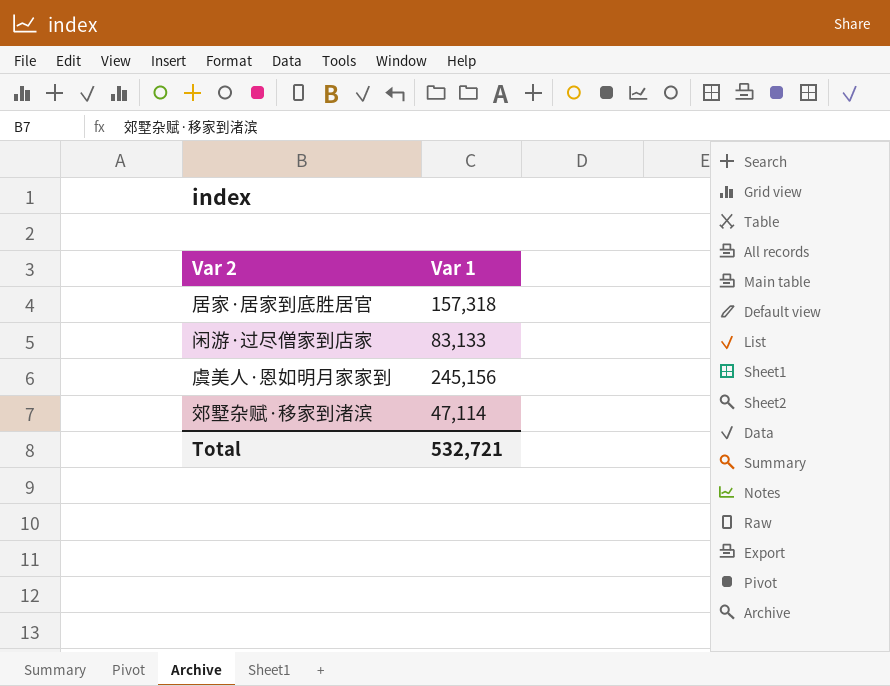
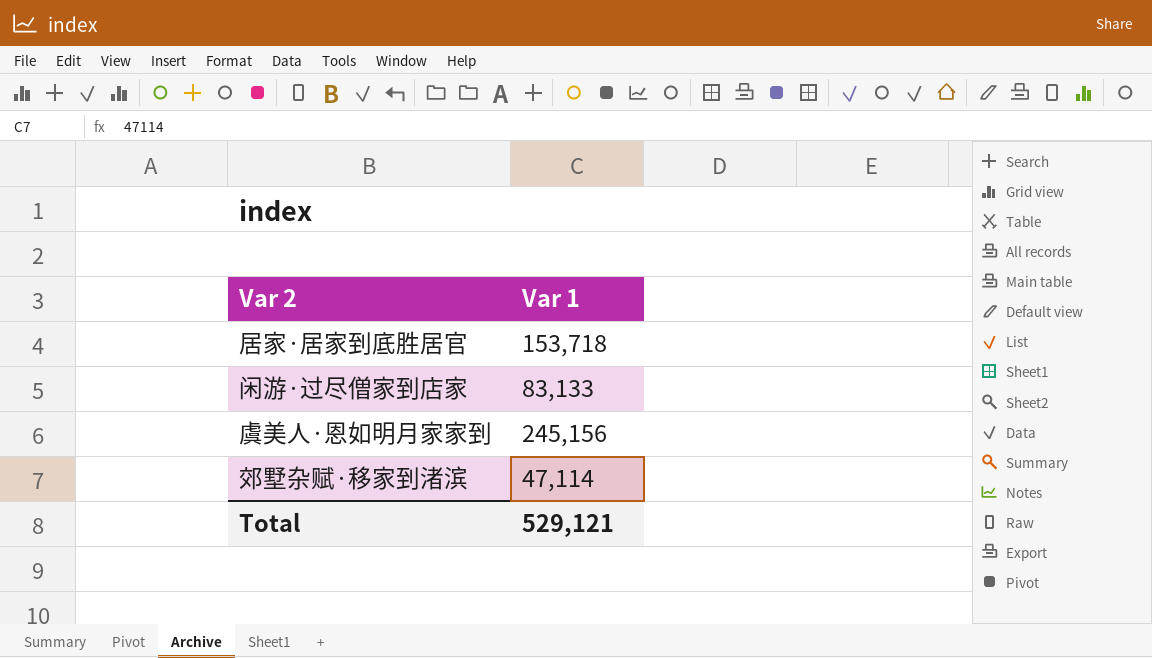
居家·居家到底胜居官 | Var 1: 157,318 -> 153,718
Total | Var 1: 532,721 -> 529,121

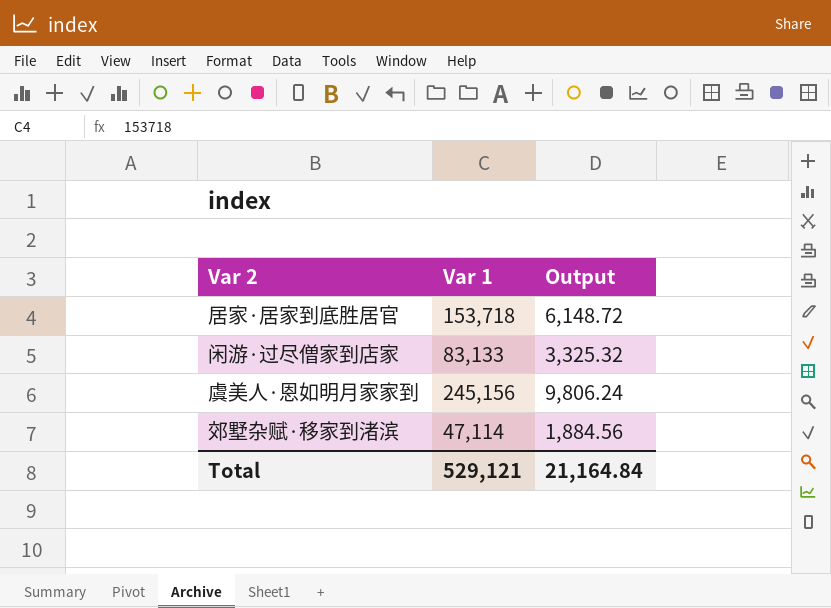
column Output | formula: none -> [Var 1] * 0.04

